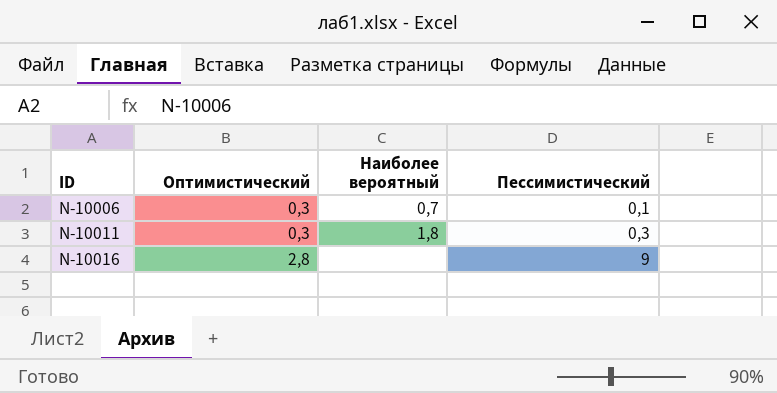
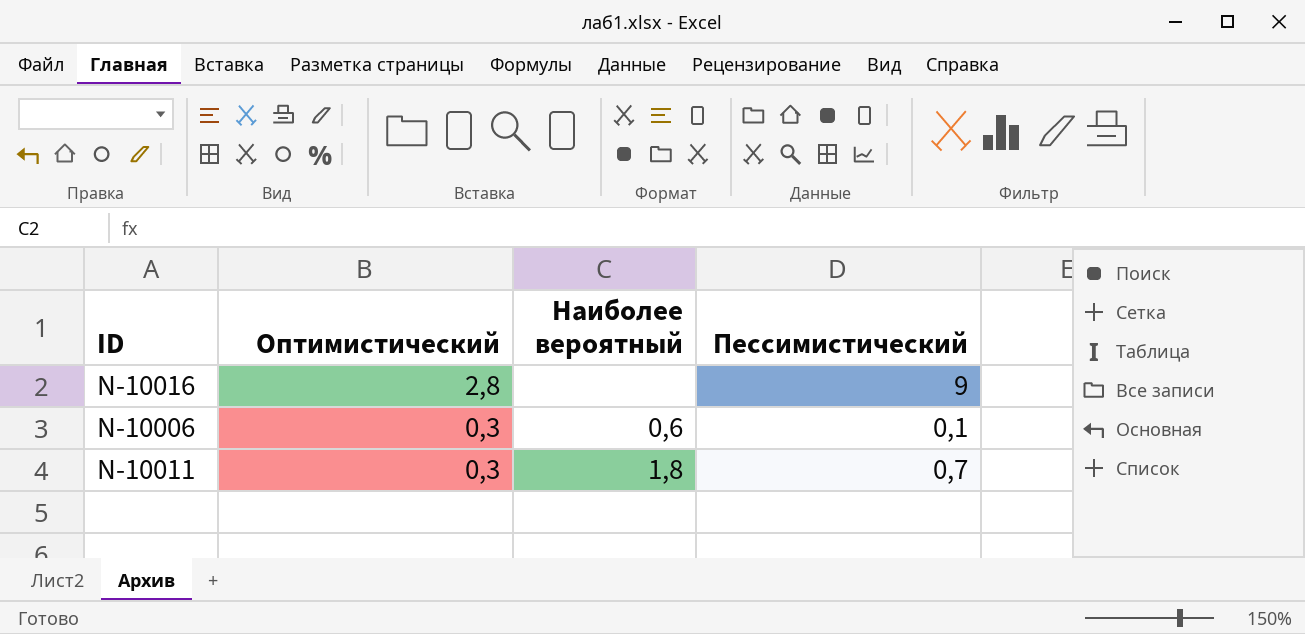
row order: ID ascending -> Оптимистический descending
N-10006 | Наиболее вероятный: 0,7 -> 0,6
N-10011 | Пессимистический: 0,3 -> 0,7

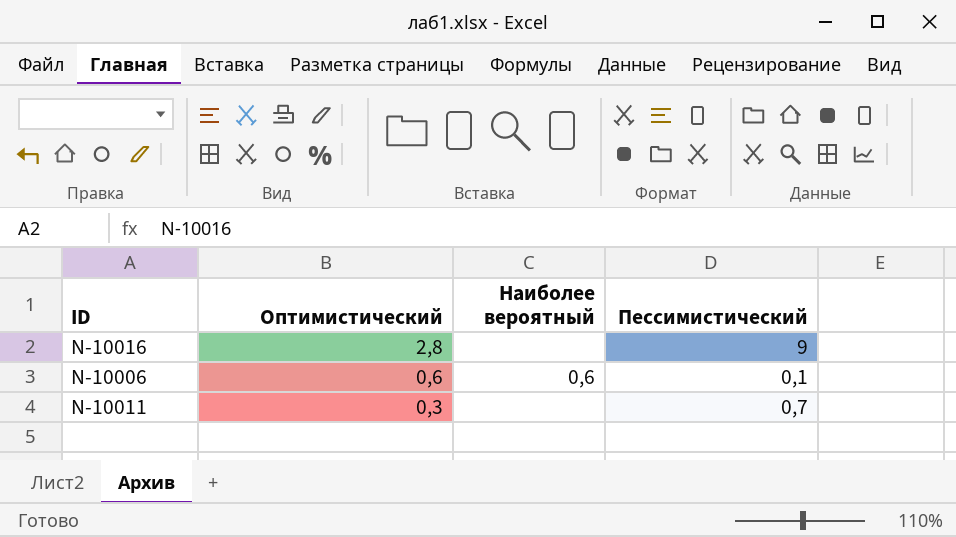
N-10006 | Оптимистический: 0,3 -> 0,6
N-10011 | Наиболее вероятный: 1,8 -> none

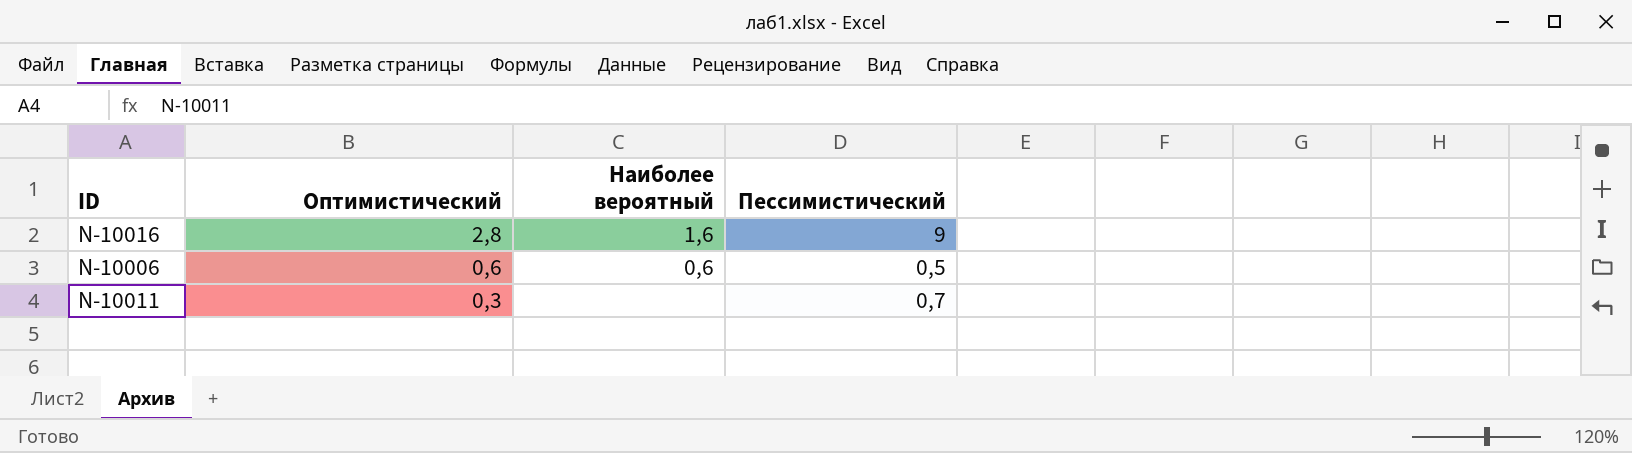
N-10016 | Наиболее вероятный: none -> 1,6
N-10006 | Пессимистический: 0,1 -> 0,5

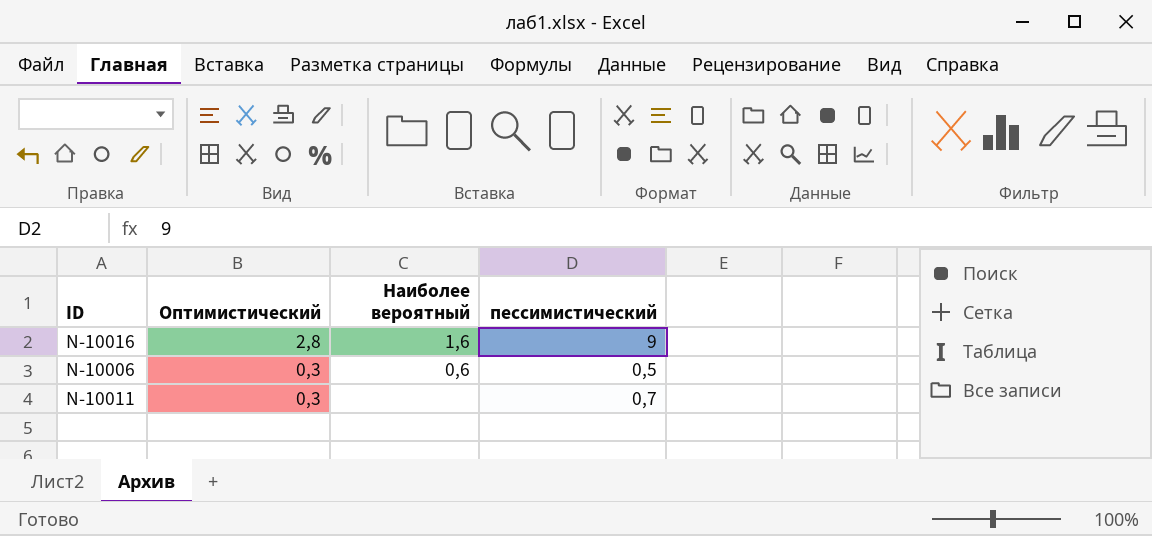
column name: Пессимистический -> пессимистический
N-10006 | Оптимистический: 0,6 -> 0,3

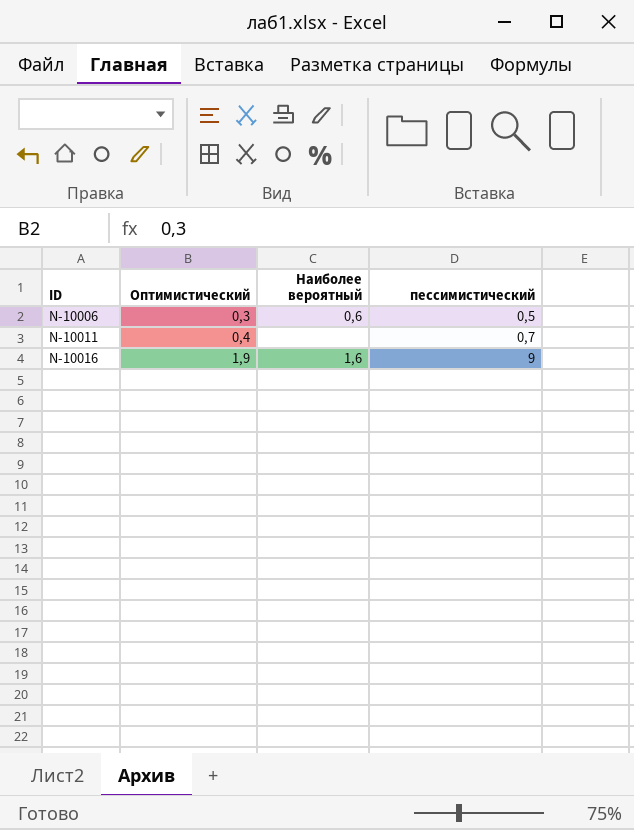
row order: Оптимистический descending -> ID ascending
N-10011 | Оптимистический: 0,3 -> 0,4
N-10016 | Оптимистический: 2,8 -> 1,9

